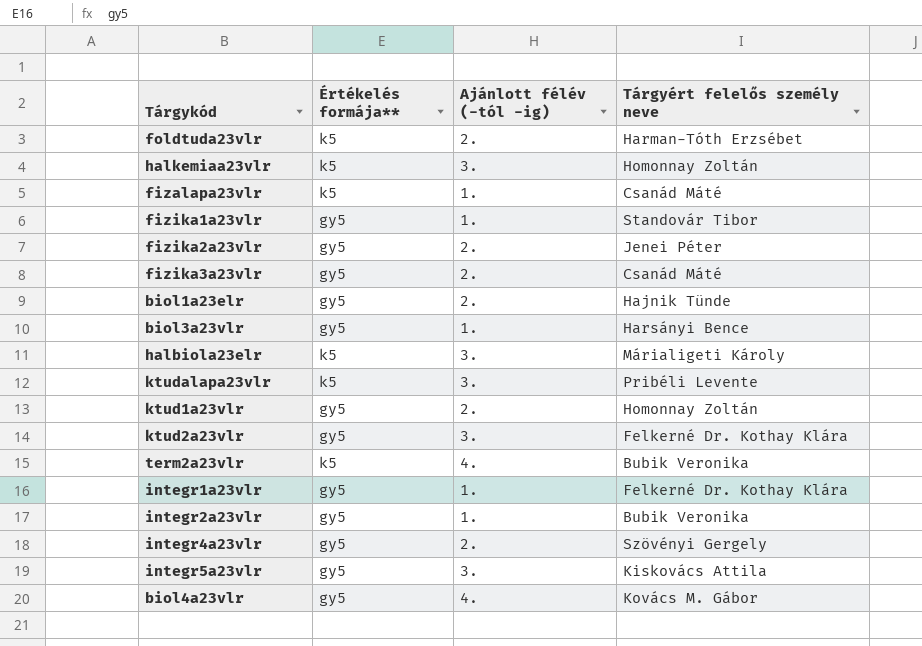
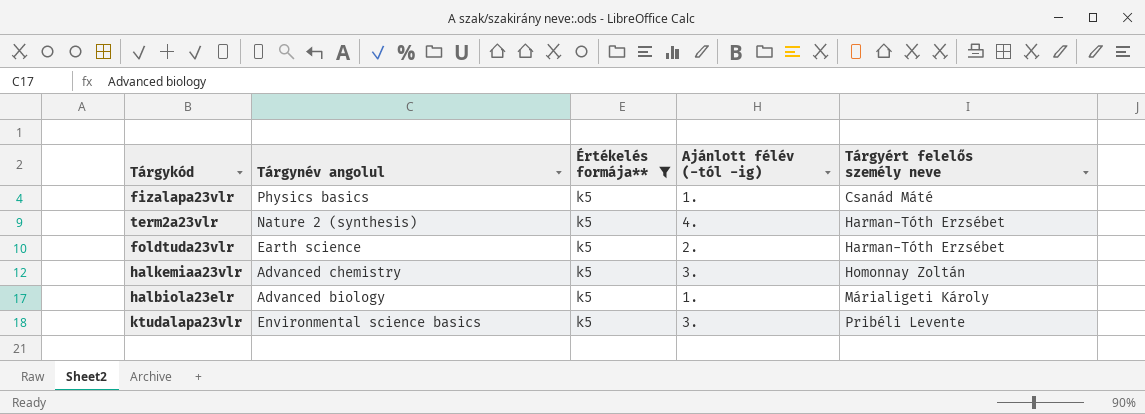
filter: none -> Értékelés formája** = k5
row order: none -> Tárgyért felelős személy neve ascending
column Tárgynév angolul | position: none -> 2
term2a23vlr | Tárgyért felelős személy neve: Bubik Veronika -> Harman-Tóth Erzsébet
halbiola23elr | Ajánlott félév (-tól -ig): 3. -> 1.

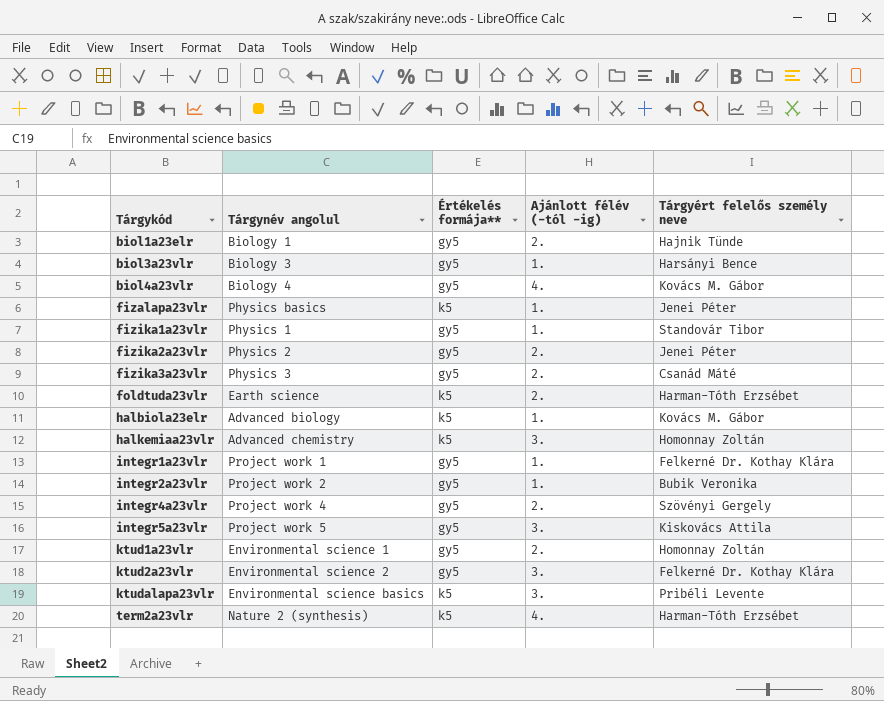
filter: Értékelés formája** = k5 -> none
row order: Tárgyért felelős személy neve ascending -> Tárgykód ascending
fizalapa23vlr | Tárgyért felelős személy neve: Csanád Máté -> Jenei Péter
halbiola23elr | Tárgyért felelős személy neve: Márialigeti Károly -> Kovács M. Gábor

